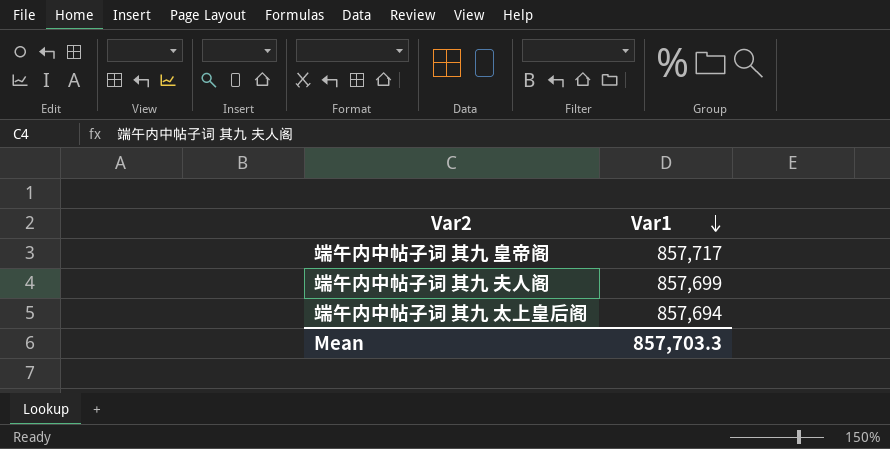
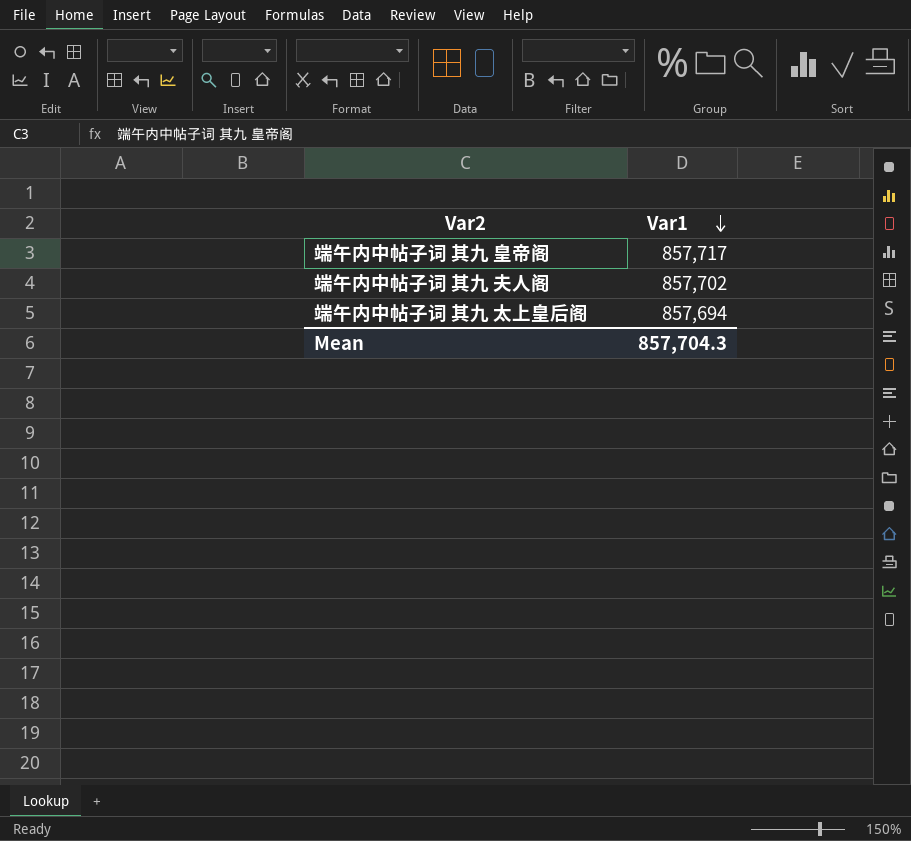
端午内中帖子词 其九 夫人阁 | Var1: 857,699 -> 857,702
Mean | Var1: 857,703.3 -> 857,704.3

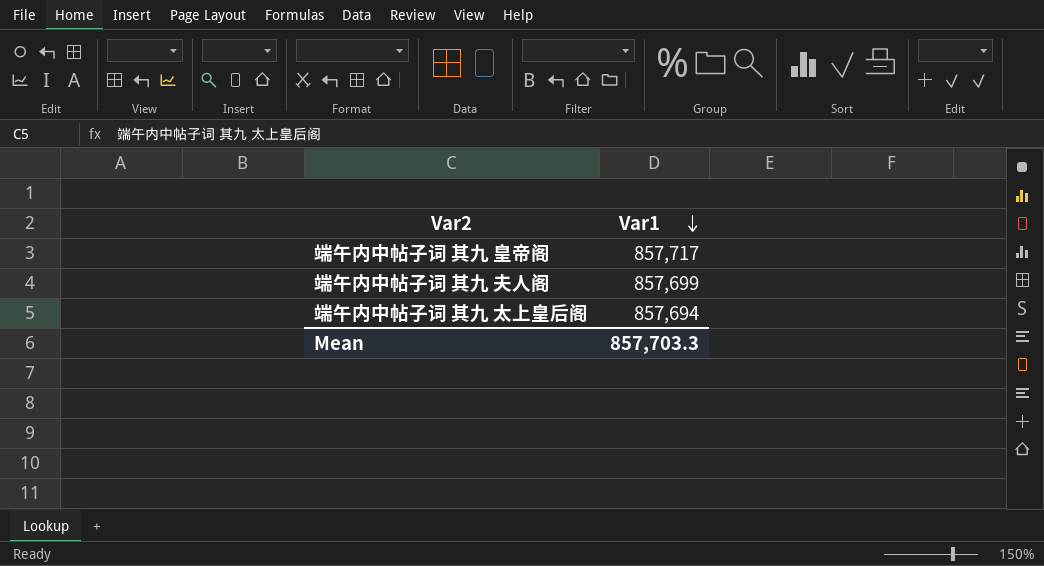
端午内中帖子词 其九 夫人阁 | Var1: 857,702 -> 857,699
Mean | Var1: 857,704.3 -> 857,703.3

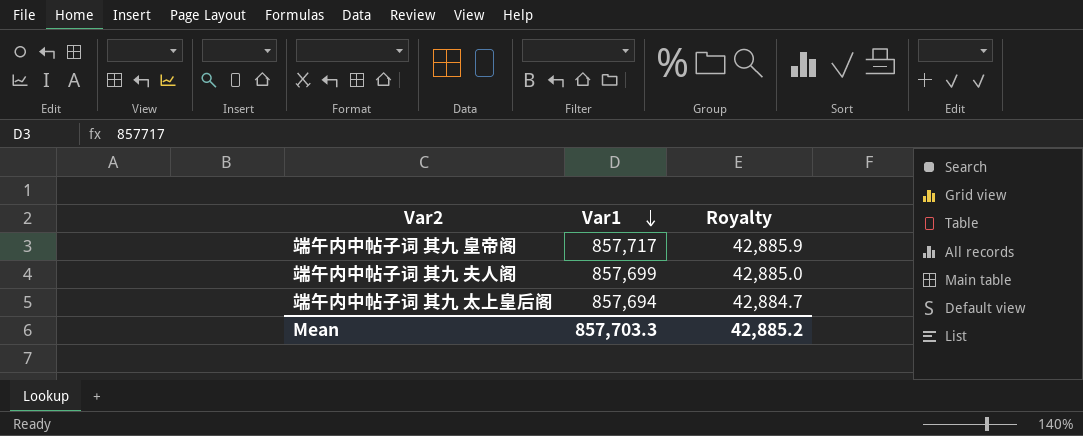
column Royalty | formula: none -> [Var1] * 0.05

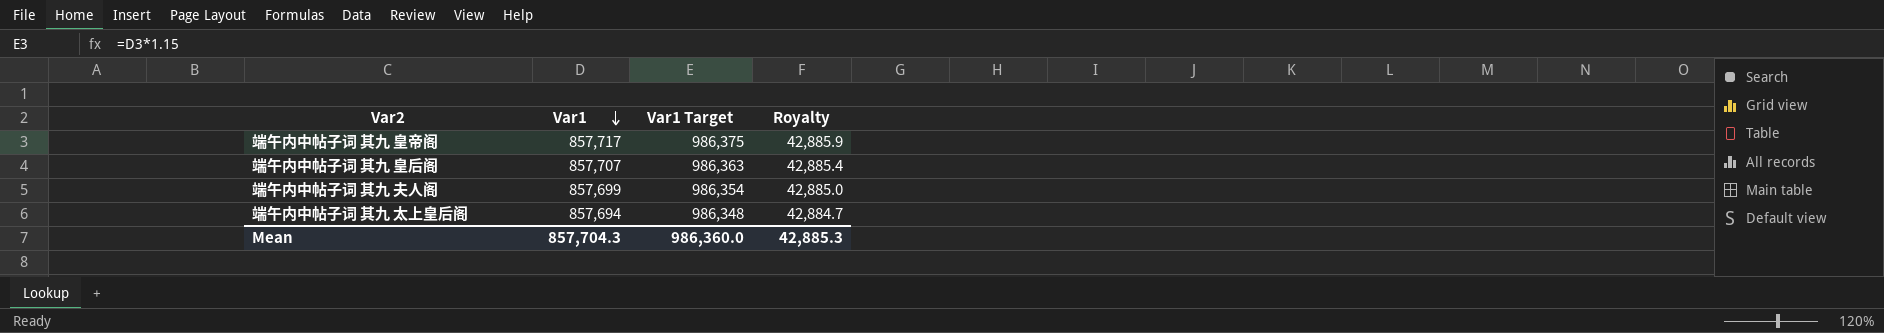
column Var1 Target | formula: none -> [Var1] * 1.15
row 端午内中帖子词 其九 皇后阁: none -> 857,707 | 986,363 | 42,885.4
Mean | Var1: 857,703.3 -> 857,704.3
Mean | Royalty: 42,885.2 -> 42,885.3

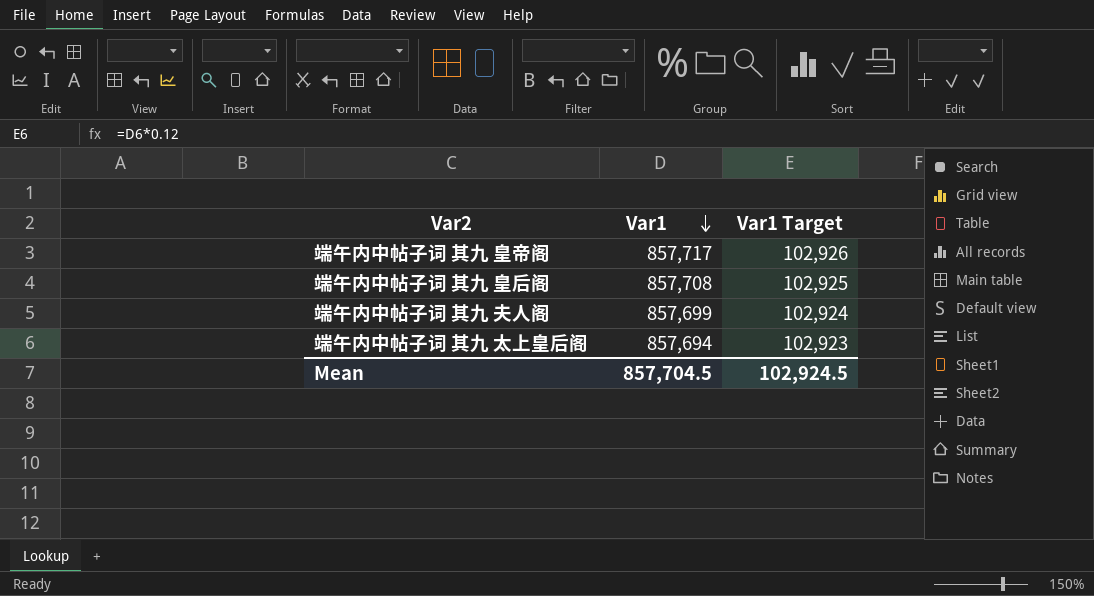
column Royalty | formula: [Var1] * 0.05 -> none
column Var1 Target | formula: [Var1] * 1.15 -> [Var1] * 0.12
端午内中帖子词 其九 皇后阁 | Var1: 857,707 -> 857,708
Mean | Var1: 857,704.3 -> 857,704.5
Mean | Var1 Target: 986,360.0 -> 102,924.5

